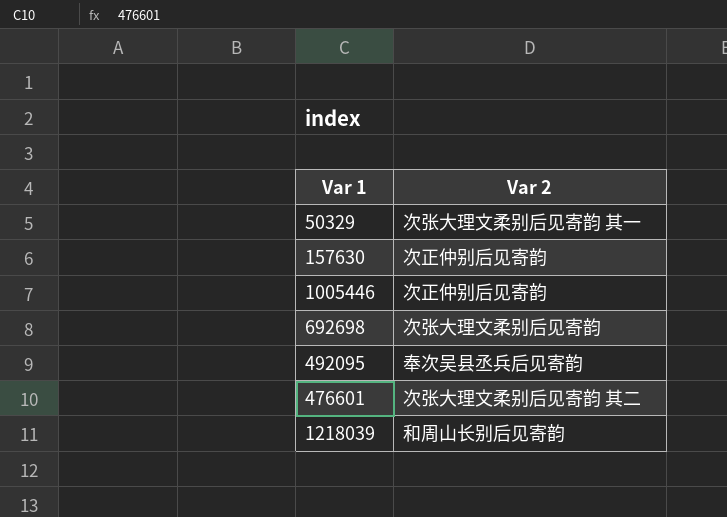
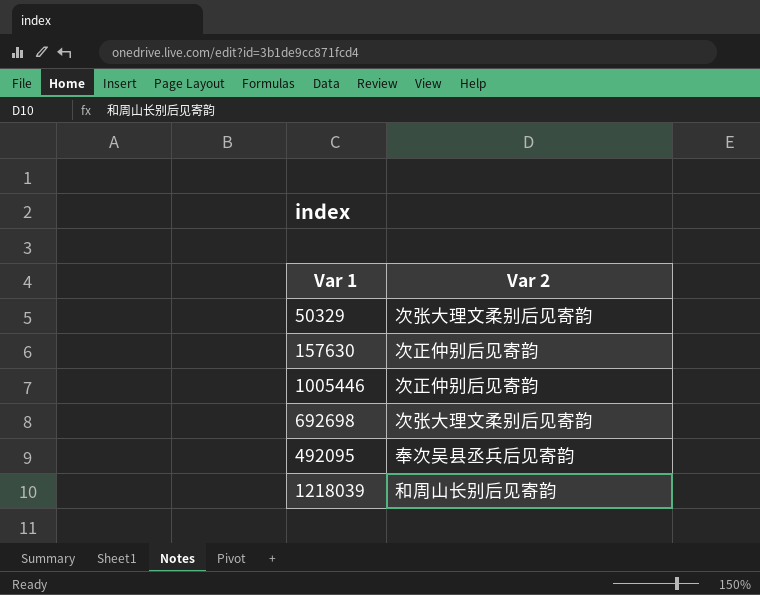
row 476601: 次张大理文柔别后见寄韵 其二 -> none
50329 | Var 2: 次张大理文柔别后见寄韵 其一 -> 次张大理文柔别后见寄韵

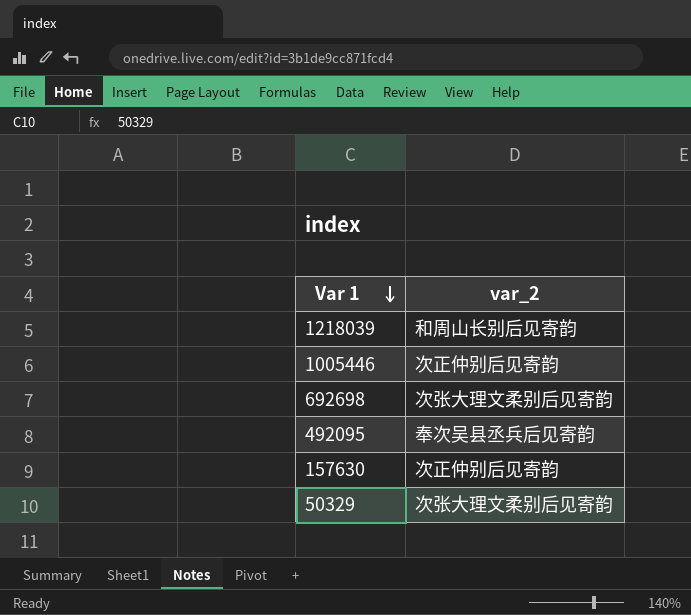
row order: none -> Var 1 descending
column name: Var 2 -> var_2

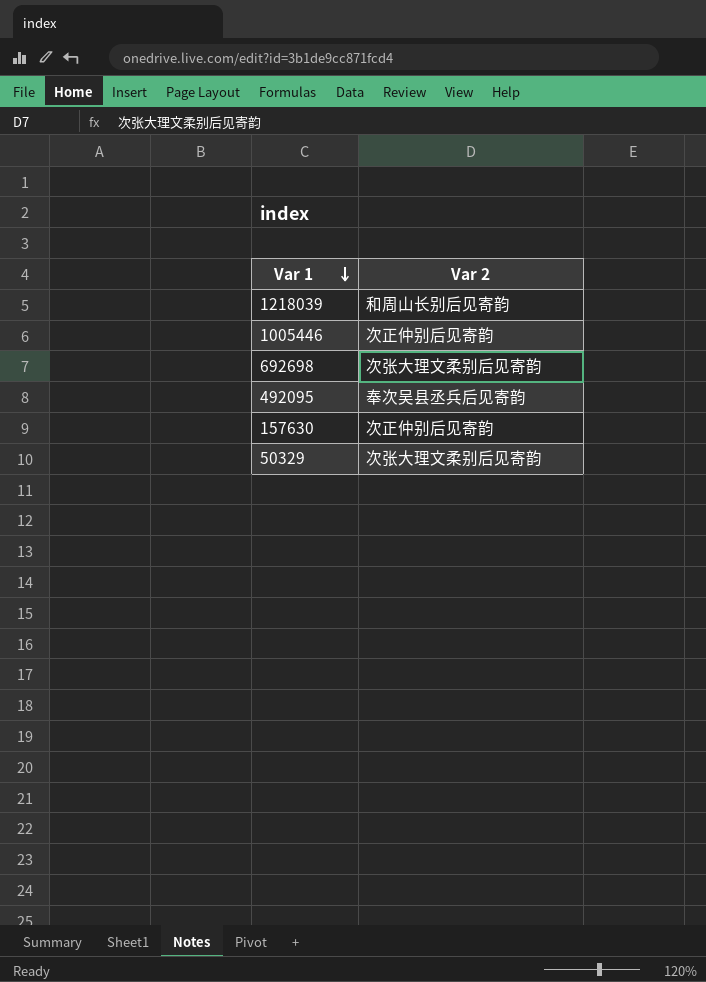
column name: var_2 -> Var 2

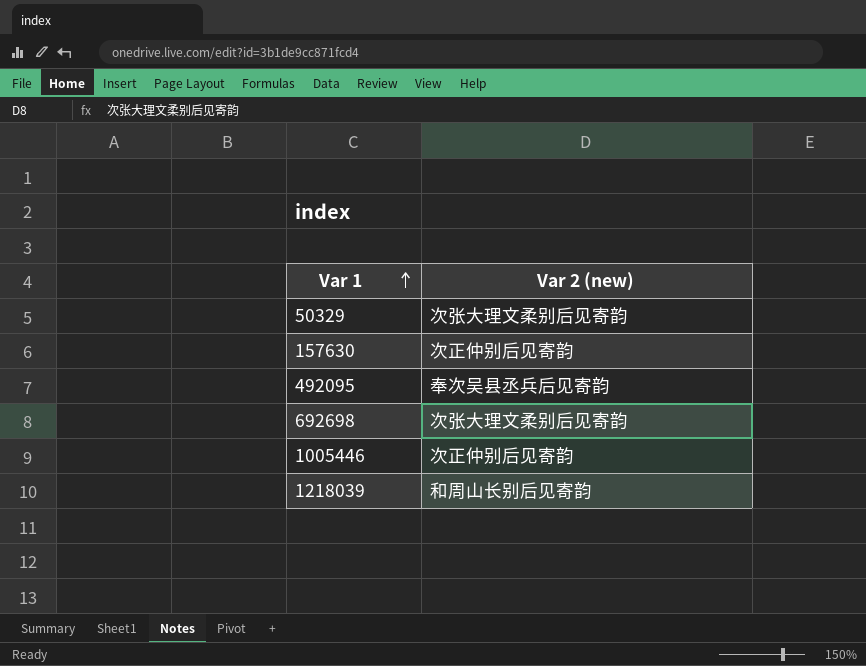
row order: Var 1 descending -> Var 1 ascending
column name: Var 2 -> Var 2 (new)

